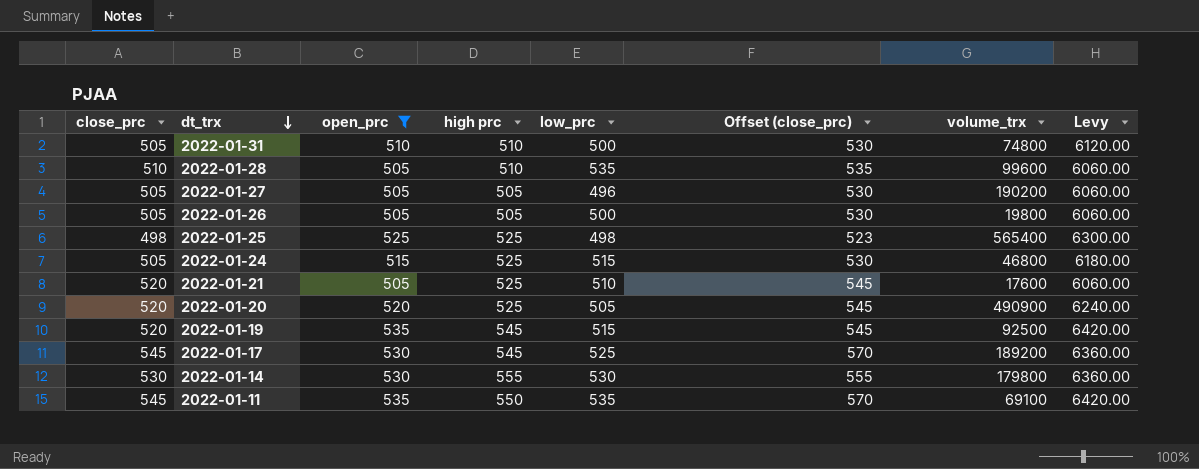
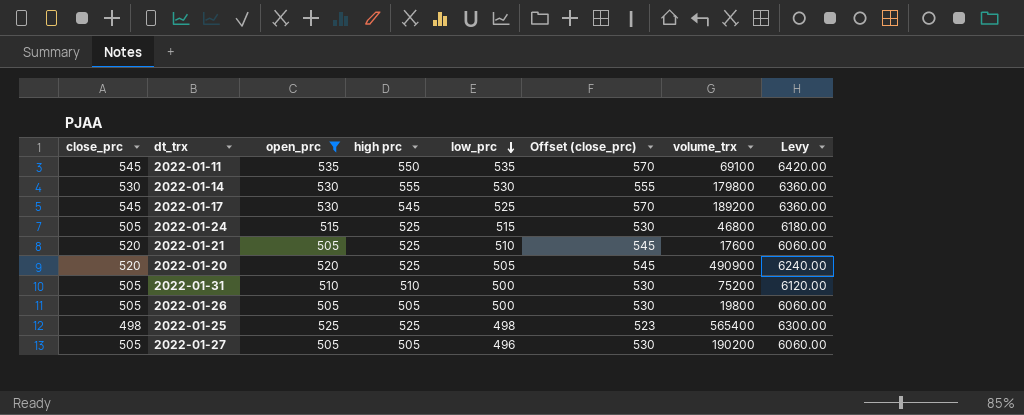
row order: dt_trx descending -> low_prc descending
row 2022-01-28: 510 | 505 | 510 | 535 | 535 | 99600 | 6060.00 -> none
row 2022-01-19: 520 | 535 | 545 | 515 | 545 | 92500 | 6420.00 -> none
2022-01-31 | volume_trx: 74800 -> 75200

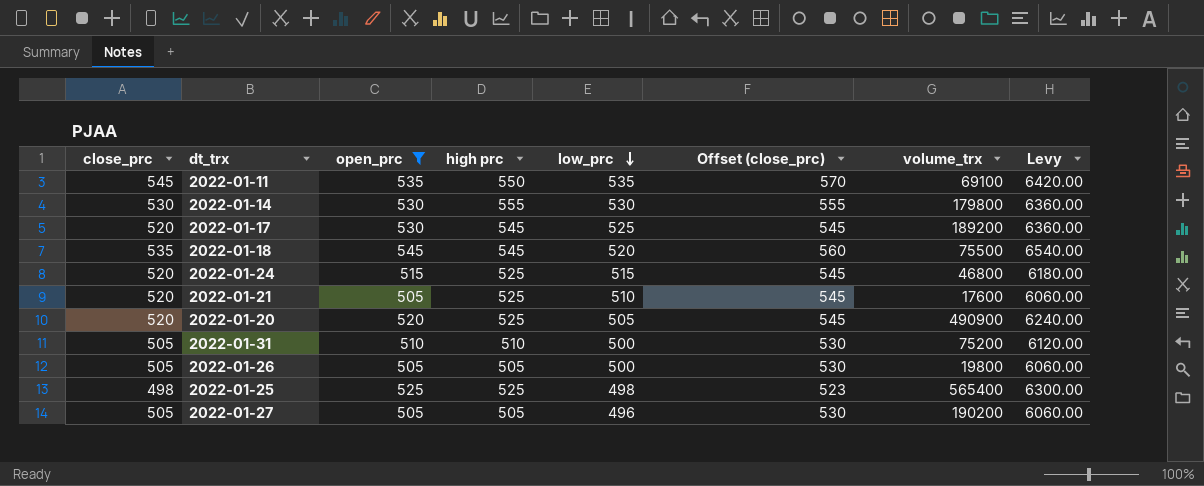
2022-01-17 | close_prc: 545 -> 520
2022-01-17 | Offset (close_prc): 570 -> 545
row 2022-01-18: none -> 535 | 545 | 545 | 520 | 560 | 75500 | 6540.00
2022-01-24 | close_prc: 505 -> 520
2022-01-24 | Offset (close_prc): 530 -> 545

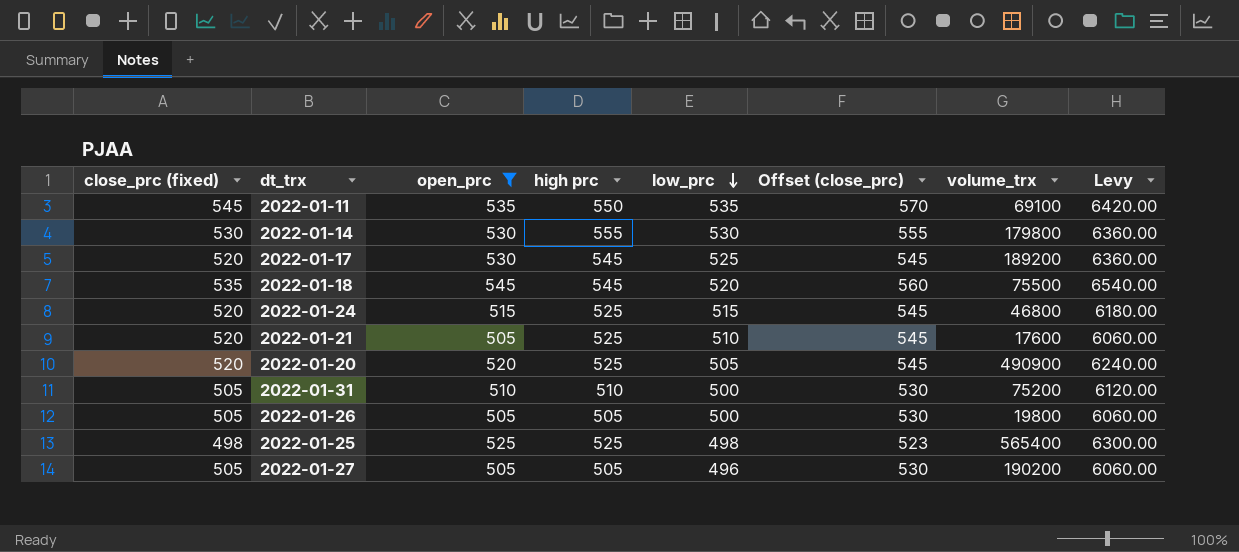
column name: close_prc -> close_prc (fixed)

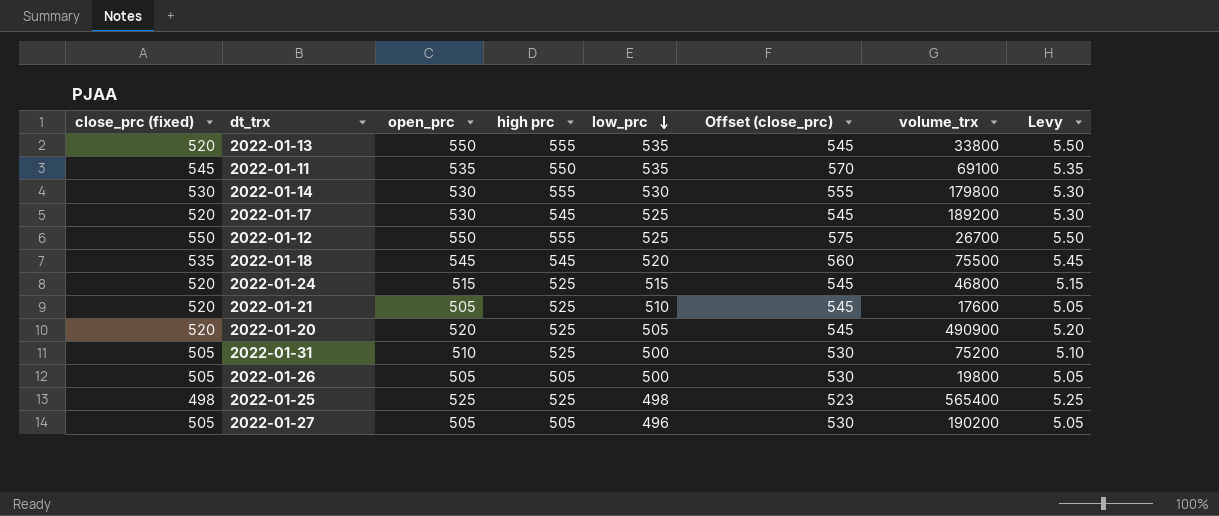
filter: open_prc != 550 -> none
column Levy | formula: [open_prc] * 12 -> [open_prc] * 0.01
2022-01-31 | high prc: 510 -> 525

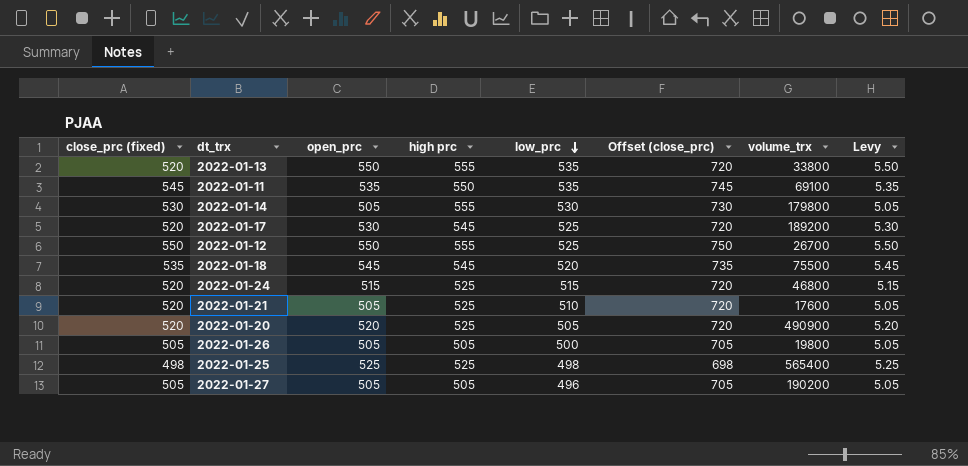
column Offset (close_prc) | formula: [close_prc (fixed)] + 25 -> [close_prc (fixed)] + 200
row 2022-01-31: 505 | 510 | 525 | 500 | 530 | 75200 | 5.10 -> none
2022-01-14 | open_prc: 530 -> 505
2022-01-14 | Levy: 5.30 -> 5.05

